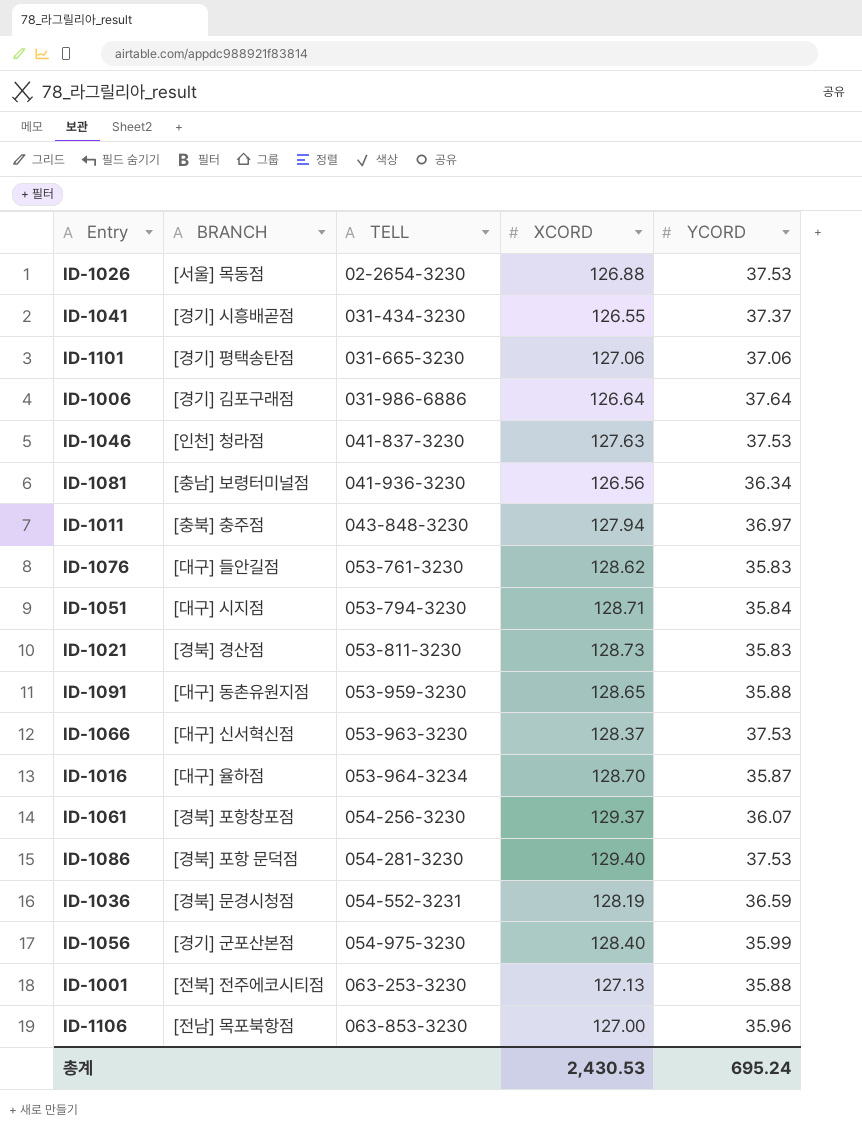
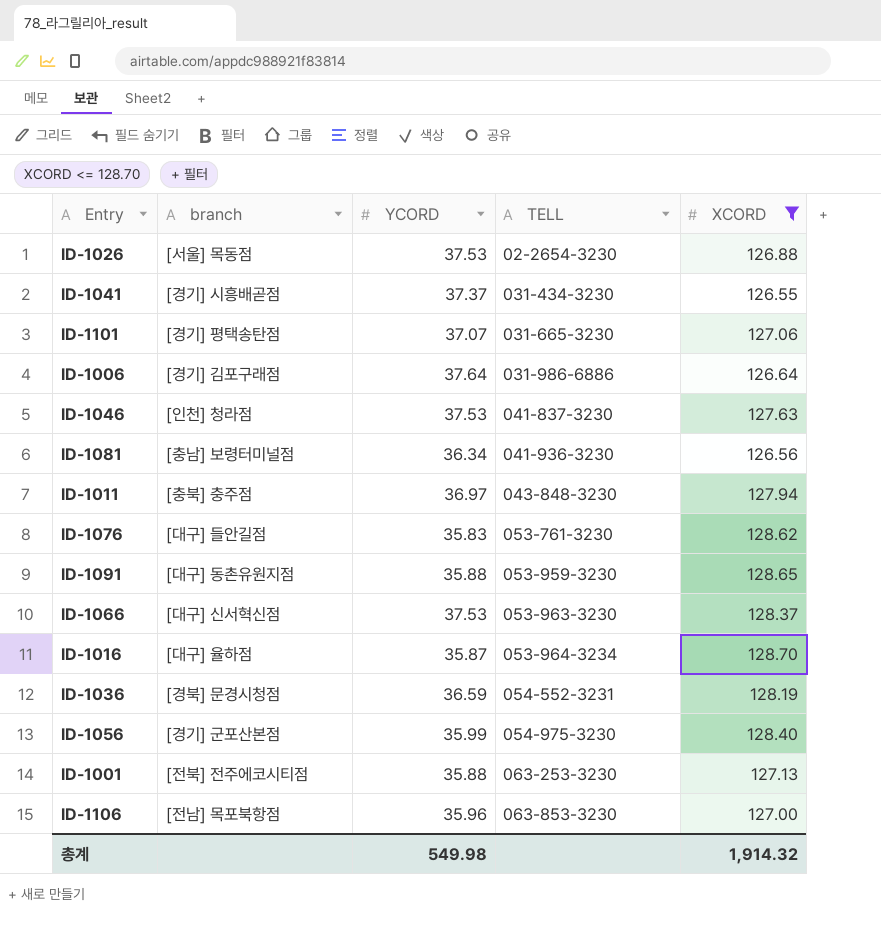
filter: none -> XCORD <= 128.70
column name: BRANCH -> branch
column YCORD | position: 5 -> 3
ID-1101 | YCORD: 37.06 -> 37.07
총계 | YCORD: 695.24 -> 549.98
총계 | XCORD: 2,430.53 -> 1,914.32

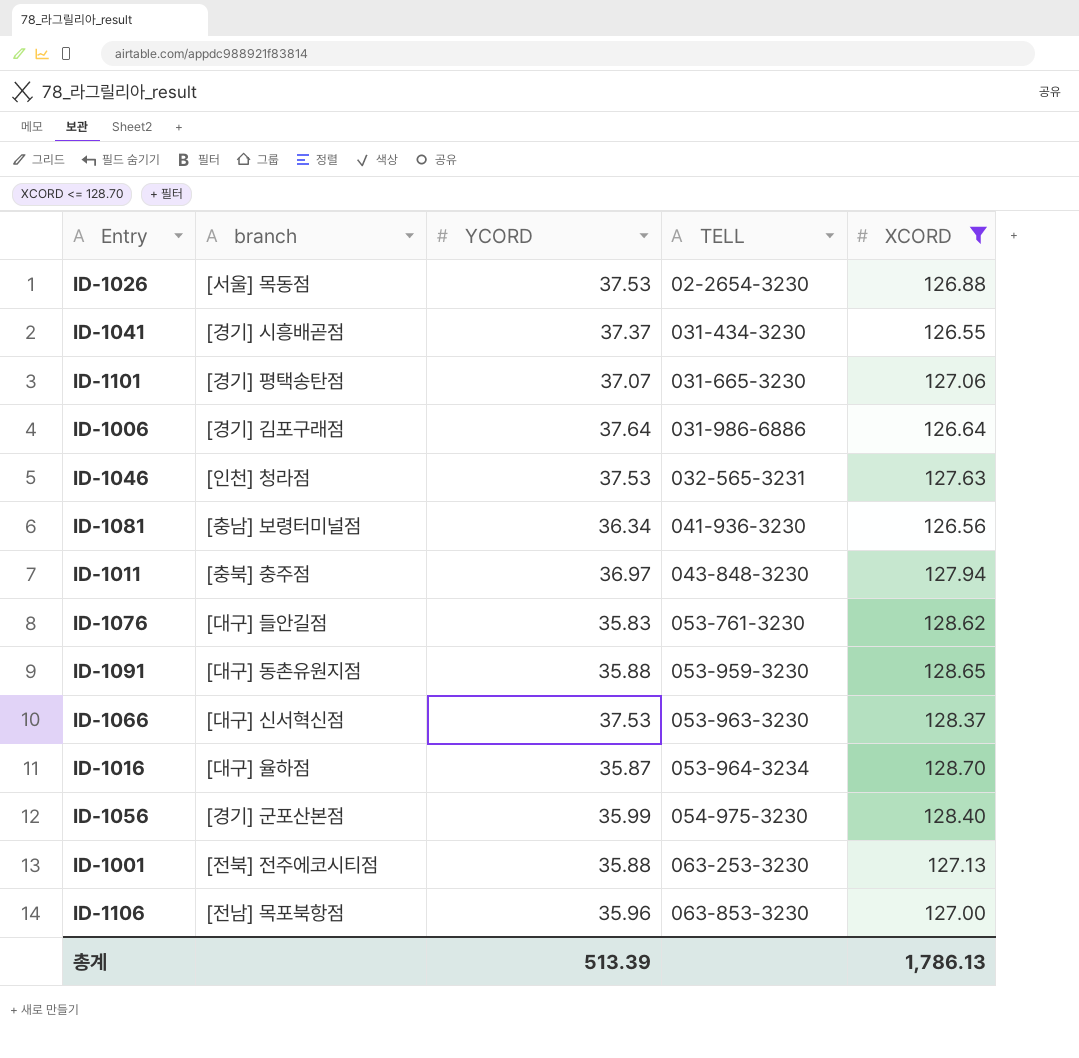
row ID-1036: [경북] 문경시청점 | 36.59 | 054-552-3231 | 128.19 -> none
ID-1046 | TELL: 041-837-3230 -> 032-565-3231
총계 | YCORD: 549.98 -> 513.39
총계 | XCORD: 1,914.32 -> 1,786.13

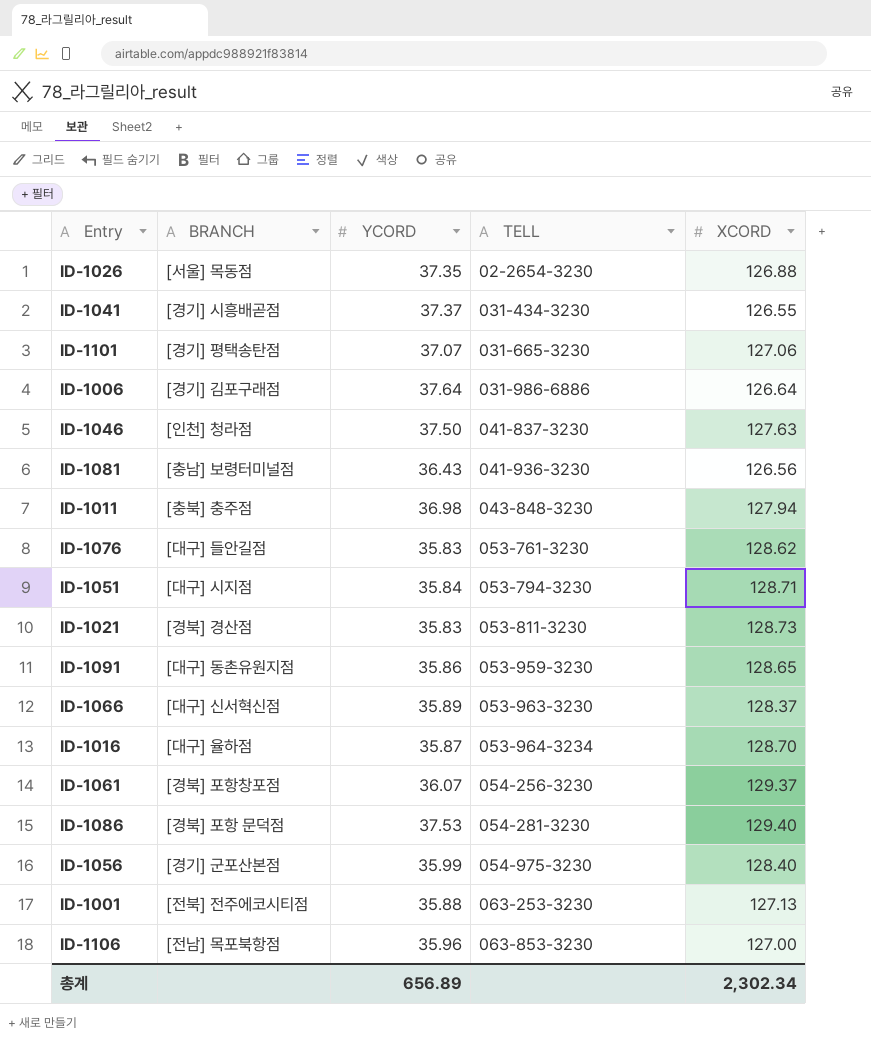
filter: XCORD <= 128.70 -> none
column name: branch -> BRANCH
ID-1026 | YCORD: 37.53 -> 37.35
ID-1046 | YCORD: 37.53 -> 37.50
ID-1046 | TELL: 032-565-3231 -> 041-837-3230
ID-1081 | YCORD: 36.34 -> 36.43
ID-1011 | YCORD: 36.97 -> 36.98
ID-1091 | YCORD: 35.88 -> 35.86
ID-1066 | YCORD: 37.53 -> 35.89
총계 | YCORD: 513.39 -> 656.89
총계 | XCORD: 1,786.13 -> 2,302.34

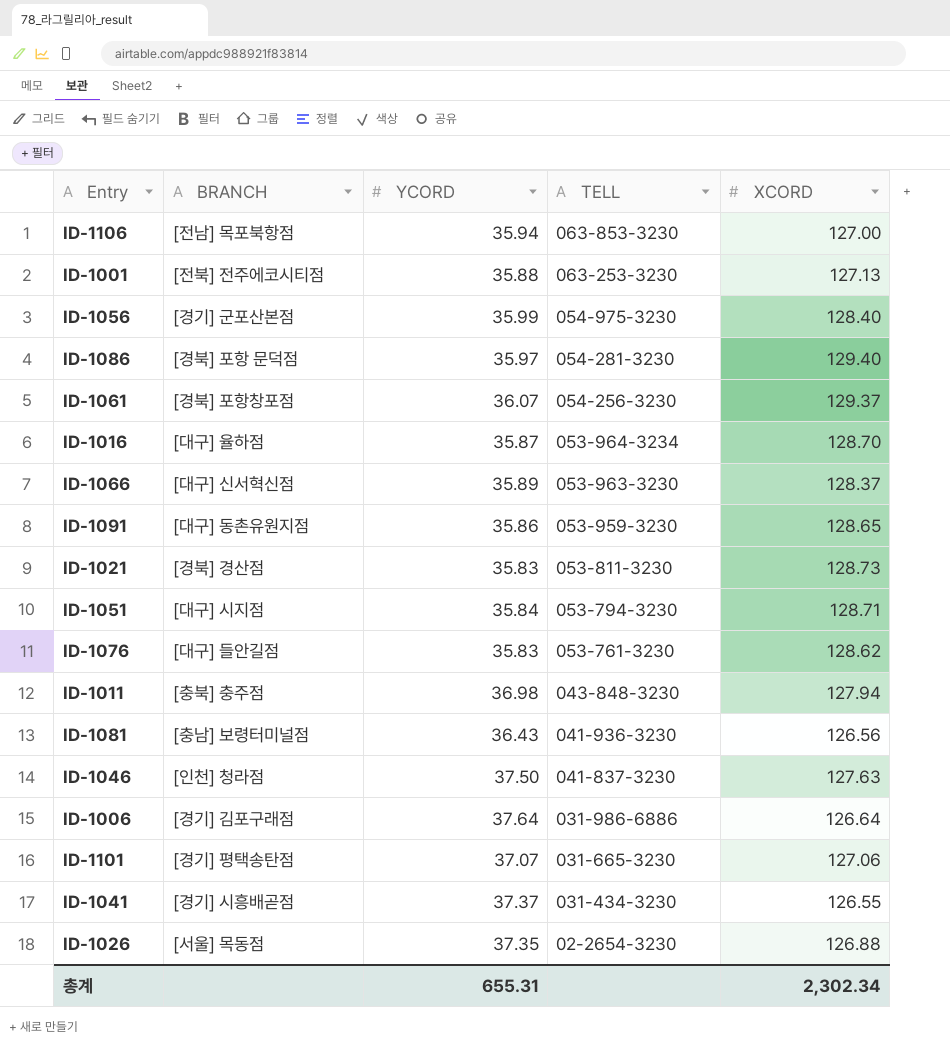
row order: TELL ascending -> TELL descending
ID-1106 | YCORD: 35.96 -> 35.94
ID-1086 | YCORD: 37.53 -> 35.97
총계 | YCORD: 656.89 -> 655.31

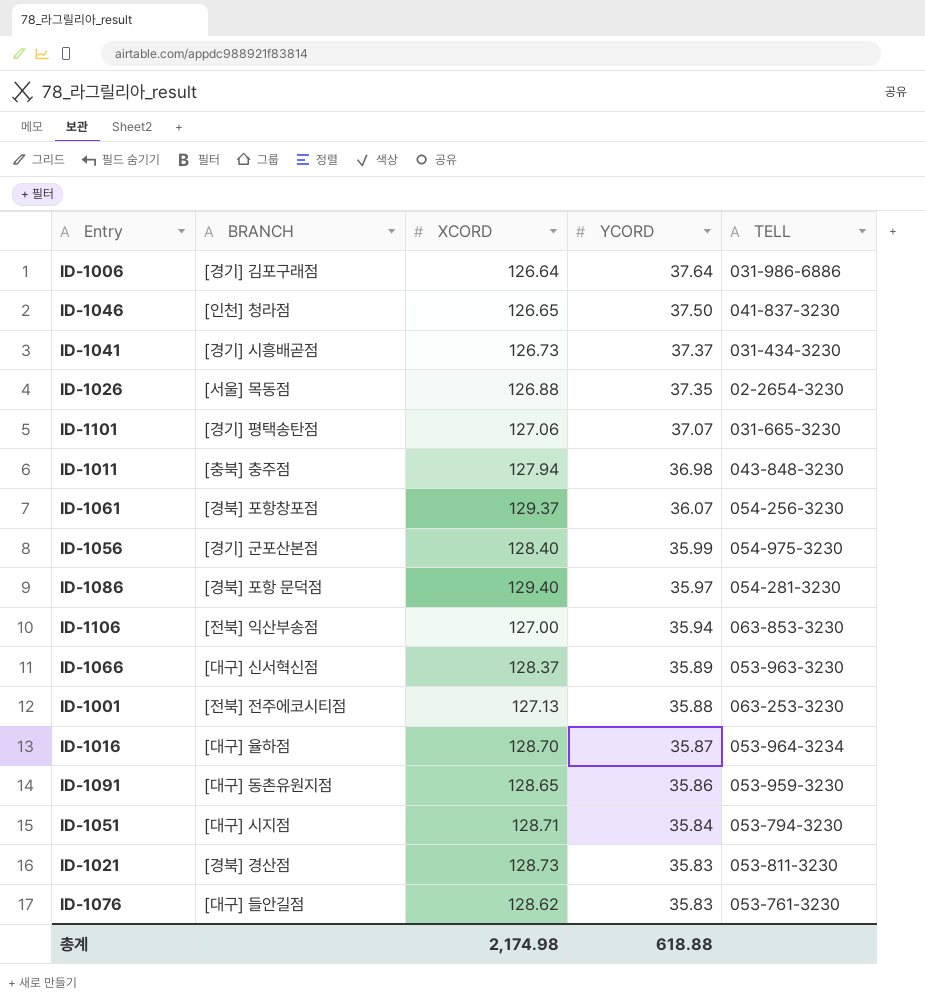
row order: TELL descending -> YCORD descending
column XCORD | position: 5 -> 3
row ID-1081: [충남] 보령터미널점 | 36.43 | 041-936-3230 | 126.56 -> none
ID-1046 | XCORD: 127.63 -> 126.65
ID-1041 | XCORD: 126.55 -> 126.73
ID-1106 | BRANCH: [전남] 목포북항점 -> [전북] 익산부송점
총계 | XCORD: 2,302.34 -> 2,174.98
총계 | YCORD: 655.31 -> 618.88

